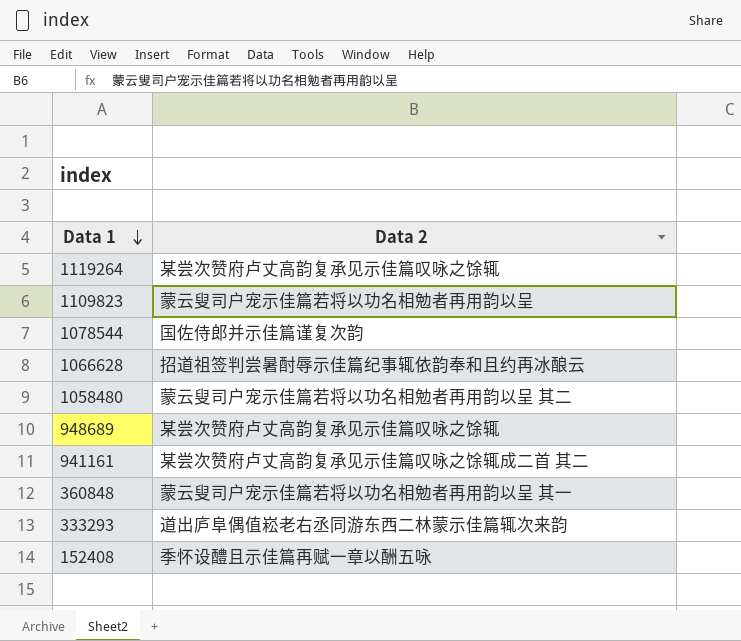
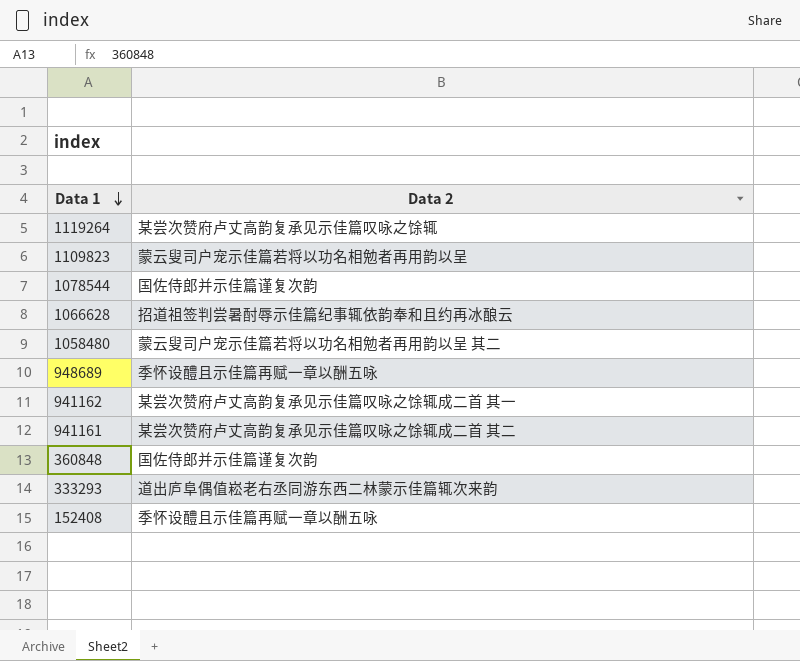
948689 | Data 2: 某尝次赞府卢丈高韵复承见示佳篇叹咏之馀辄 -> 季怀设醴且示佳篇再赋一章以酬五咏
row 941162: none -> 某尝次赞府卢丈高韵复承见示佳篇叹咏之馀辄成二首 其一
360848 | Data 2: 蒙云叟司户宠示佳篇若将以功名相勉者再用韵以呈 其一 -> 国佐侍郎并示佳篇谨复次韵

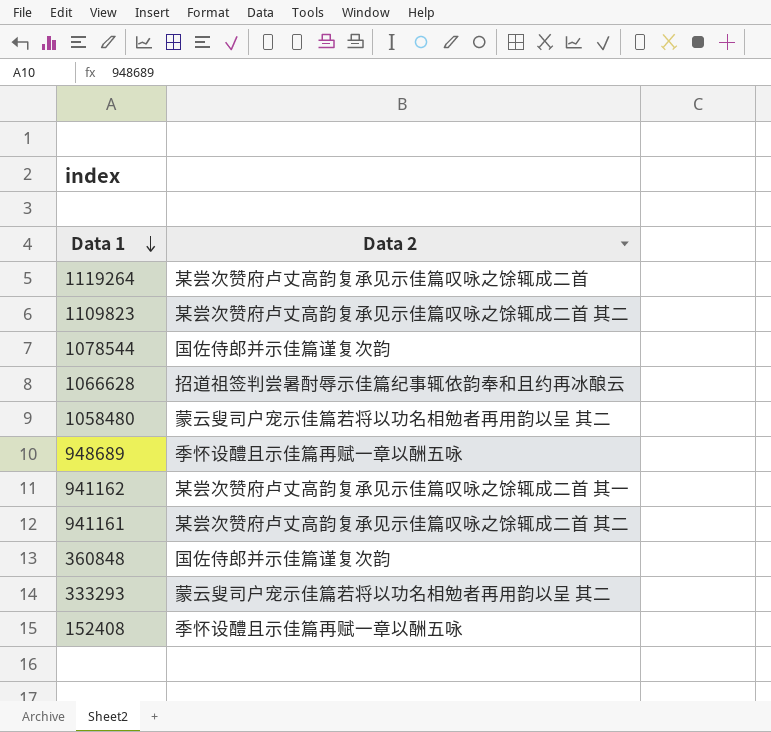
1119264 | Data 2: 某尝次赞府卢丈高韵复承见示佳篇叹咏之馀辄 -> 某尝次赞府卢丈高韵复承见示佳篇叹咏之馀辄成二首
1109823 | Data 2: 蒙云叟司户宠示佳篇若将以功名相勉者再用韵以呈 -> 某尝次赞府卢丈高韵复承见示佳篇叹咏之馀辄成二首 其二
333293 | Data 2: 道出庐阜偶值崧老右丞同游东西二林蒙示佳篇辄次来韵 -> 蒙云叟司户宠示佳篇若将以功名相勉者再用韵以呈 其二

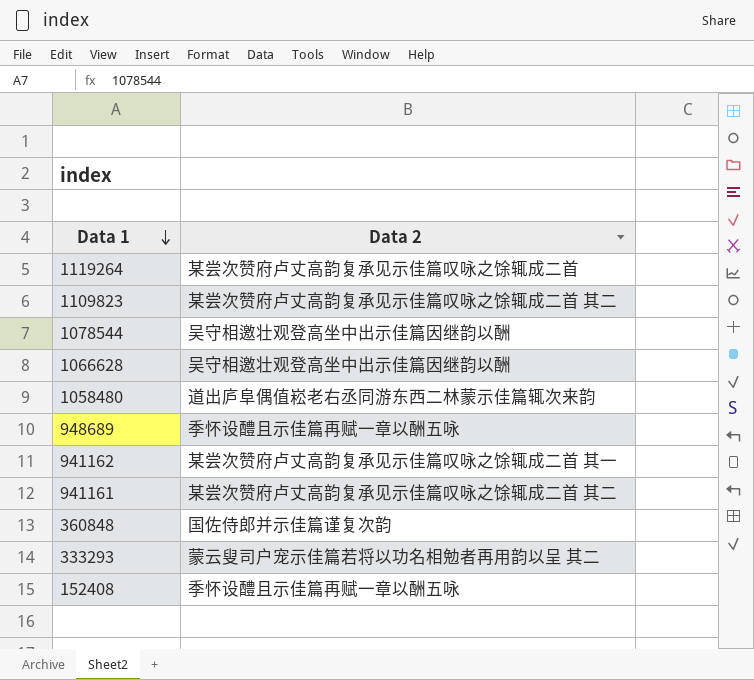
1078544 | Data 2: 国佐侍郎并示佳篇谨复次韵 -> 吴守相邀壮观登高坐中出示佳篇因继韵以酬
1066628 | Data 2: 招道祖签判尝暑酎辱示佳篇纪事辄依韵奉和且约再冰酿云 -> 吴守相邀壮观登高坐中出示佳篇因继韵以酬
1058480 | Data 2: 蒙云叟司户宠示佳篇若将以功名相勉者再用韵以呈 其二 -> 道出庐阜偶值崧老右丞同游东西二林蒙示佳篇辄次来韵

